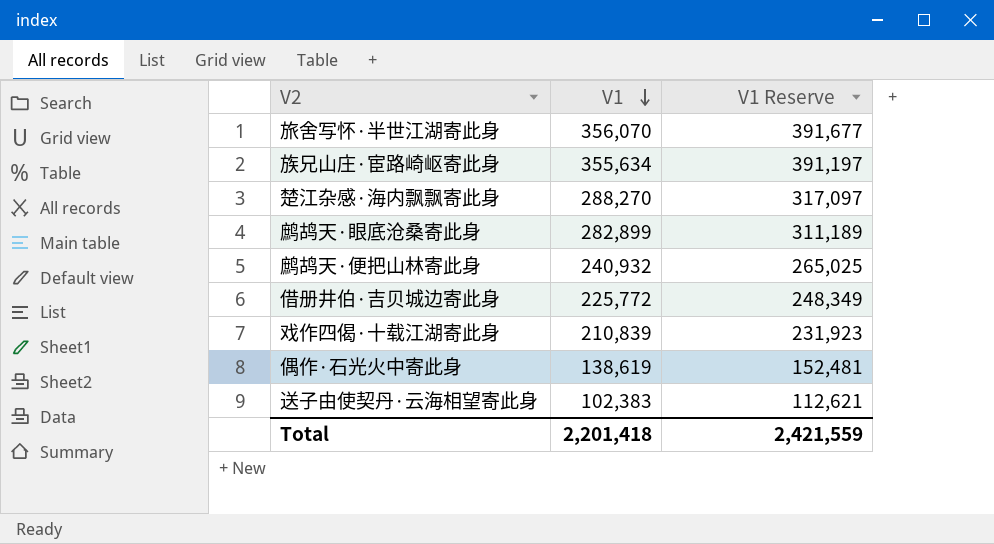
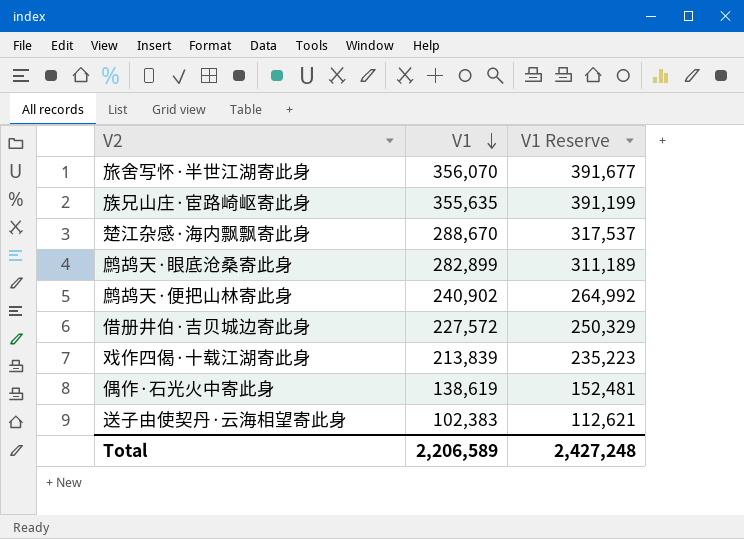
族兄山庄·宦路崎岖寄此身 | V1: 355,634 -> 355,635
族兄山庄·宦路崎岖寄此身 | V1 Reserve: 391,197 -> 391,199
楚江杂感·海内飘飘寄此身 | V1: 288,270 -> 288,670
楚江杂感·海内飘飘寄此身 | V1 Reserve: 317,097 -> 317,537
鹧鸪天·便把山林寄此身 | V1: 240,932 -> 240,902
鹧鸪天·便把山林寄此身 | V1 Reserve: 265,025 -> 264,992
借册井伯·吉贝城边寄此身 | V1: 225,772 -> 227,572
借册井伯·吉贝城边寄此身 | V1 Reserve: 248,349 -> 250,329
戏作四偈·十载江湖寄此身 | V1: 210,839 -> 213,839
戏作四偈·十载江湖寄此身 | V1 Reserve: 231,923 -> 235,223
Total | V1: 2,201,418 -> 2,206,589
Total | V1 Reserve: 2,421,559 -> 2,427,248

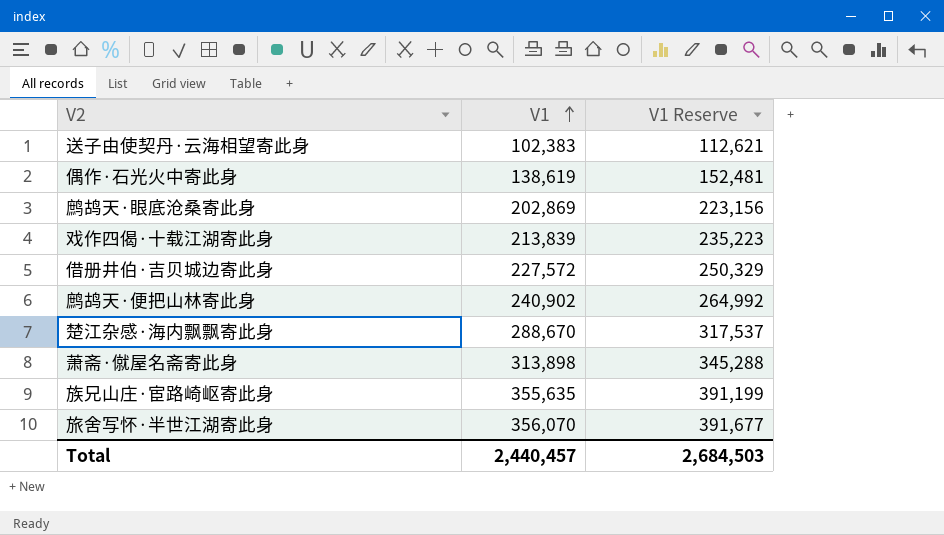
row order: V1 descending -> V1 ascending
鹧鸪天·眼底沧桑寄此身 | V1: 282,899 -> 202,869
鹧鸪天·眼底沧桑寄此身 | V1 Reserve: 311,189 -> 223,156
row 萧斋·僦屋名斋寄此身: none -> 313,898 | 345,288
Total | V1: 2,206,589 -> 2,440,457
Total | V1 Reserve: 2,427,248 -> 2,684,503

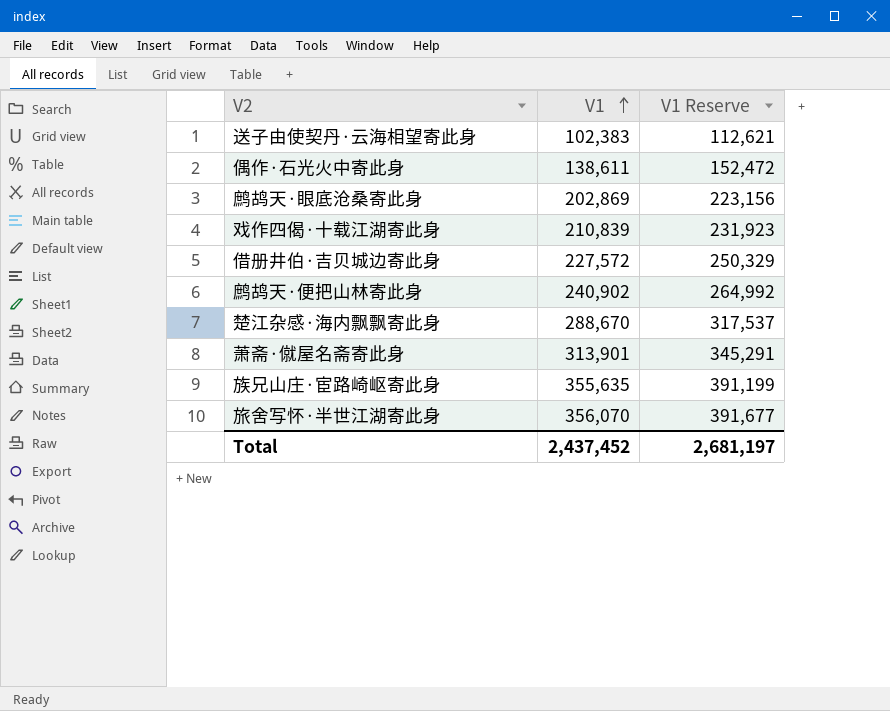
偶作·石光火中寄此身 | V1: 138,619 -> 138,611
偶作·石光火中寄此身 | V1 Reserve: 152,481 -> 152,472
戏作四偈·十载江湖寄此身 | V1: 213,839 -> 210,839
戏作四偈·十载江湖寄此身 | V1 Reserve: 235,223 -> 231,923
萧斋·僦屋名斋寄此身 | V1: 313,898 -> 313,901
萧斋·僦屋名斋寄此身 | V1 Reserve: 345,288 -> 345,291
Total | V1: 2,440,457 -> 2,437,452
Total | V1 Reserve: 2,684,503 -> 2,681,197

